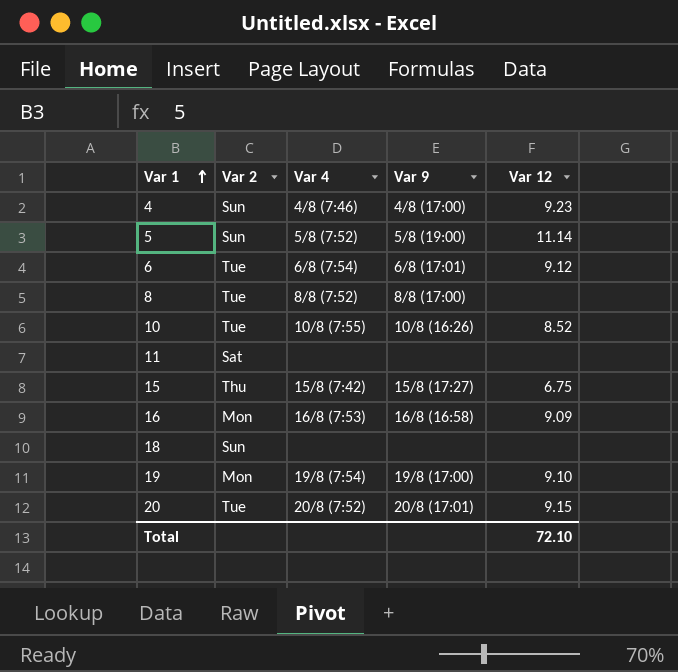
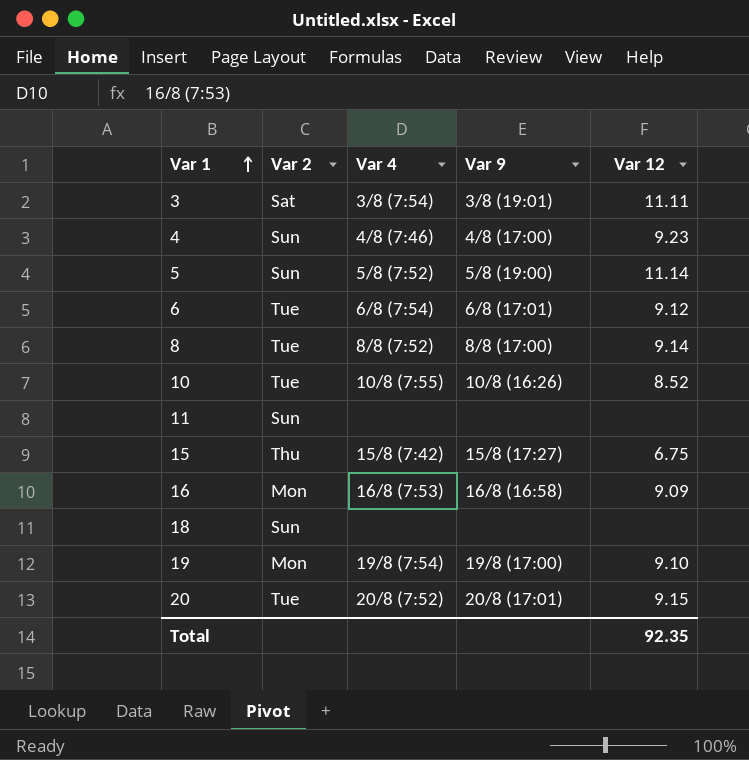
row 3: none -> Sat | 3/8 (7:54) | 3/8 (19:01) | 11.11
8 | Var 12: none -> 9.14
11 | Var 2: Sat -> Sun
Total | Var 12: 72.10 -> 92.35

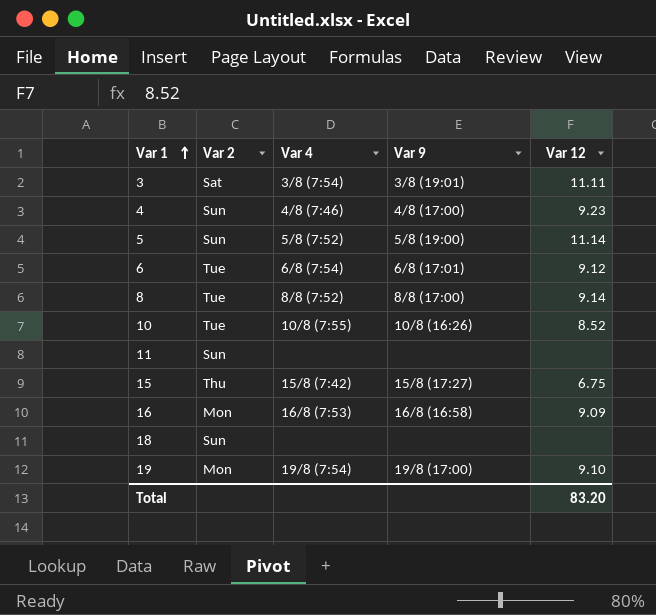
row 20: Tue | 20/8 (7:52) | 20/8 (17:01) | 9.15 -> none
Total | Var 12: 92.35 -> 83.20

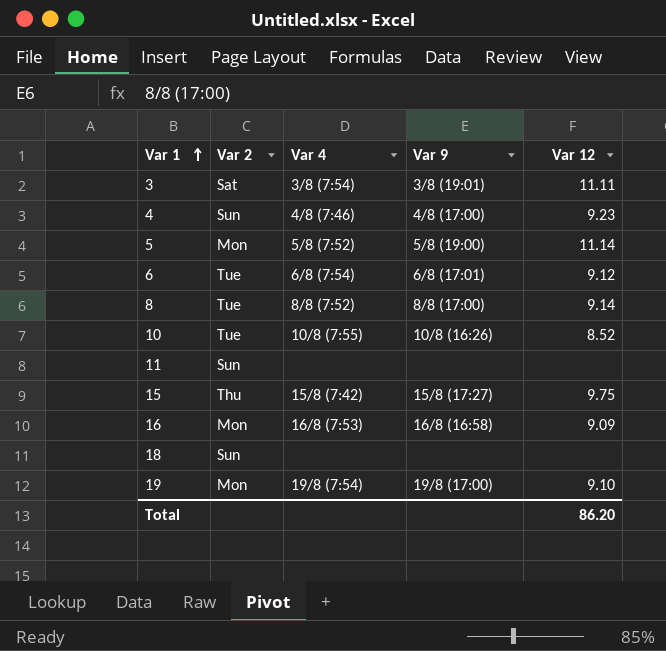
5 | Var 2: Sun -> Mon
15 | Var 12: 6.75 -> 9.75
Total | Var 12: 83.20 -> 86.20

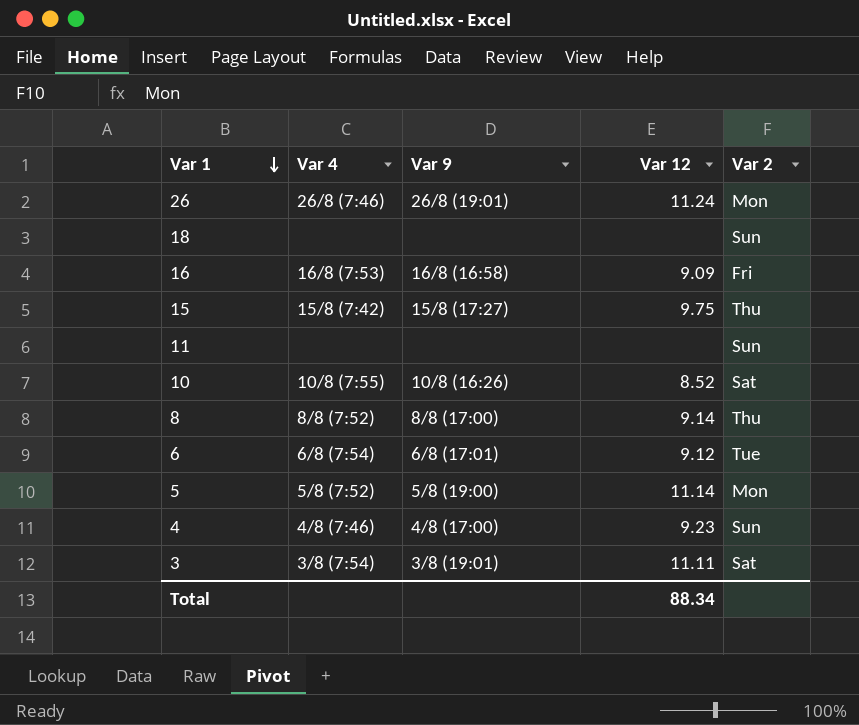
row order: Var 1 ascending -> Var 1 descending
column Var 2 | position: 2 -> 5
row 19: Mon | 19/8 (7:54) | 19/8 (17:00) | 9.10 -> none
row 26: none -> 26/8 (7:46) | 26/8 (19:01) | 11.24 | Mon
16 | Var 2: Mon -> Fri
10 | Var 2: Tue -> Sat
8 | Var 2: Tue -> Thu
Total | Var 12: 86.20 -> 88.34

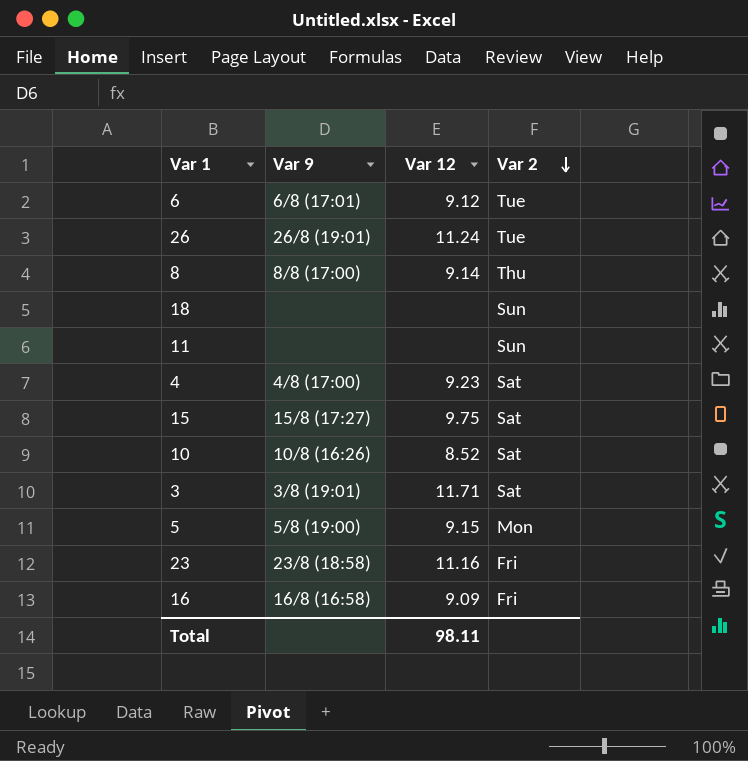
row order: Var 1 descending -> Var 2 descending
column Var 4 | position: 2 -> none
26 | Var 2: Mon -> Tue
4 | Var 2: Sun -> Sat
15 | Var 2: Thu -> Sat
3 | Var 12: 11.11 -> 11.71
5 | Var 12: 11.14 -> 9.15
row 23: none -> 23/8 (18:58) | 11.16 | Fri
Total | Var 12: 88.34 -> 98.11

